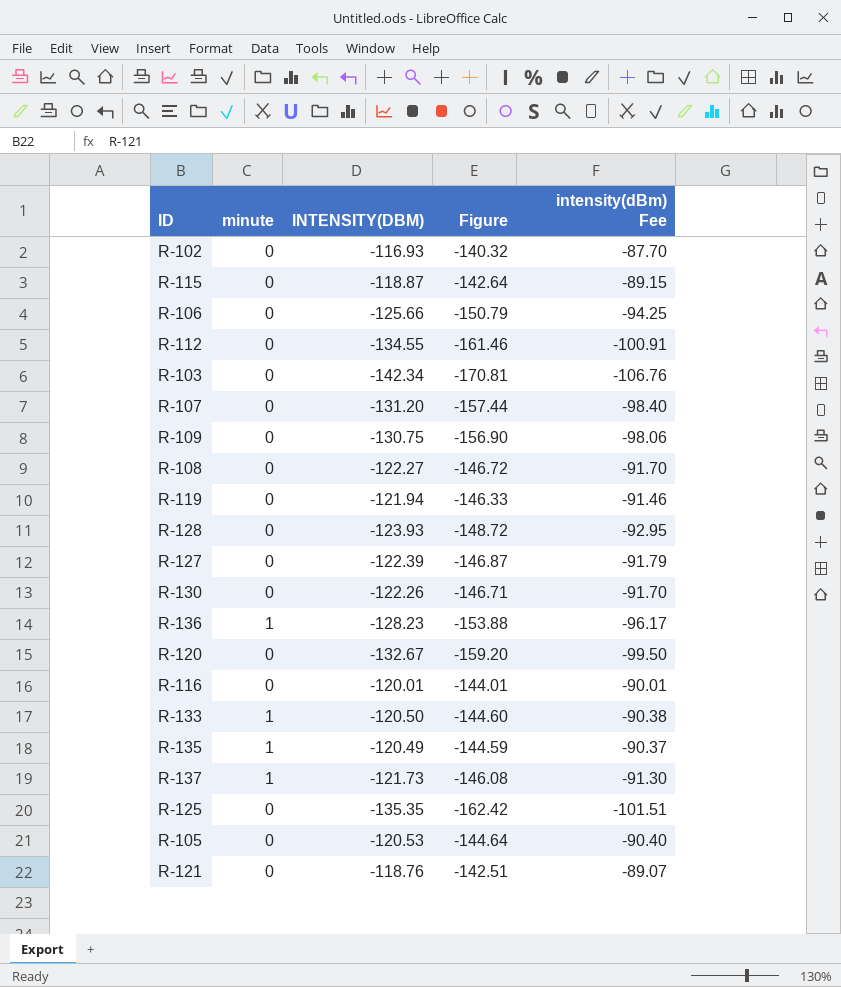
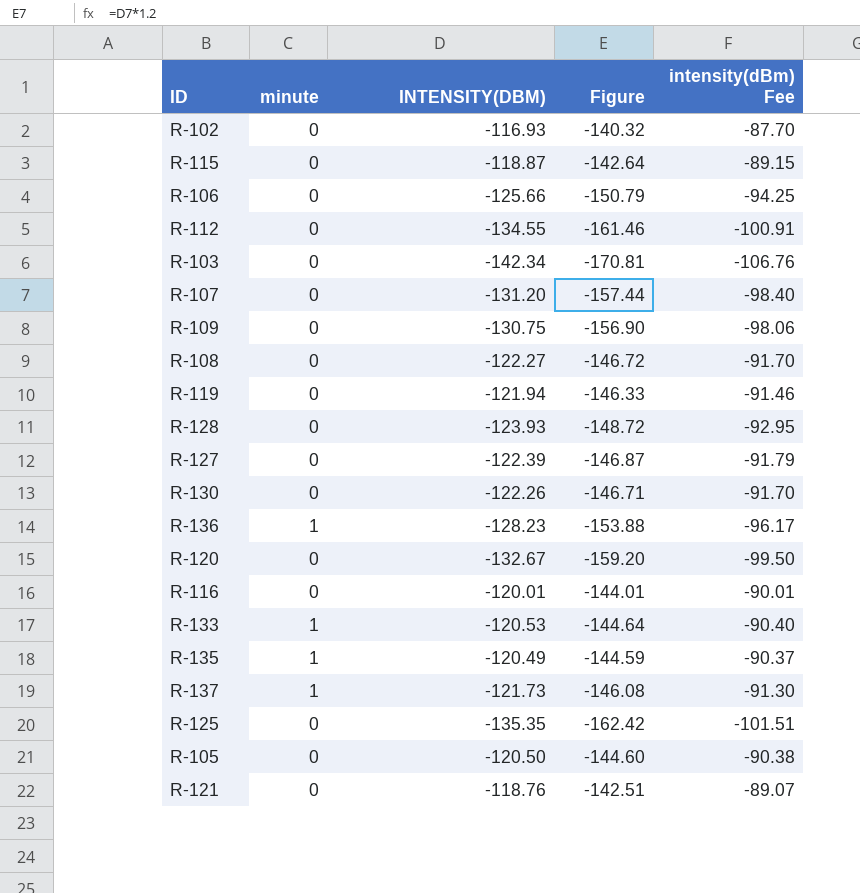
R-133 | INTENSITY(DBM): -120.50 -> -120.53
R-133 | Figure: -144.60 -> -144.64
R-133 | intensity(dBm) Fee: -90.38 -> -90.40
R-105 | INTENSITY(DBM): -120.53 -> -120.50
R-105 | Figure: -144.64 -> -144.60
R-105 | intensity(dBm) Fee: -90.40 -> -90.38

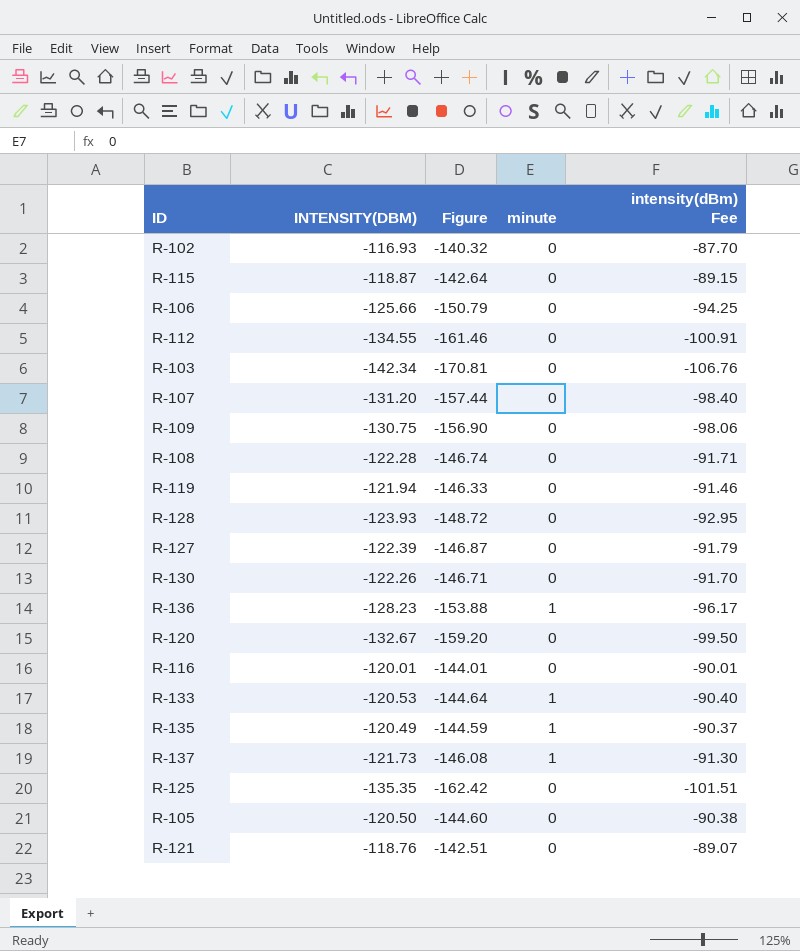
column minute | position: 2 -> 4
R-108 | INTENSITY(DBM): -122.27 -> -122.28
R-108 | Figure: -146.72 -> -146.74
R-108 | intensity(dBm) Fee: -91.70 -> -91.71

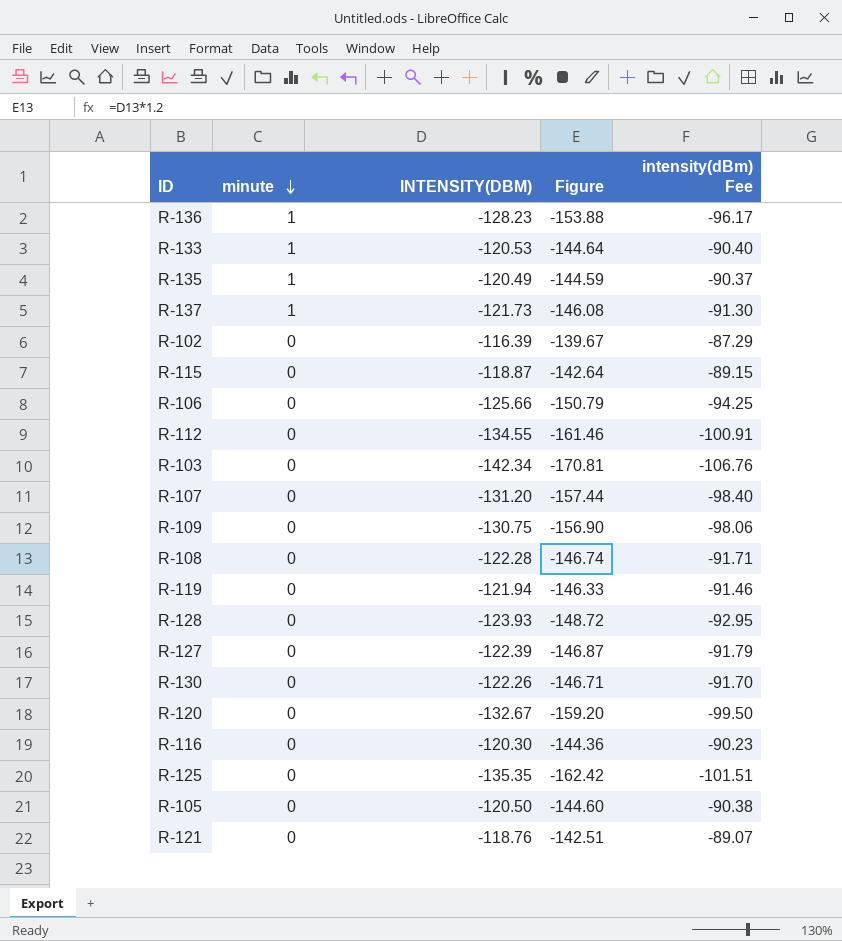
row order: none -> minute descending
column minute | position: 4 -> 2
R-102 | INTENSITY(DBM): -116.93 -> -116.39
R-102 | Figure: -140.32 -> -139.67
R-102 | intensity(dBm) Fee: -87.70 -> -87.29
R-116 | INTENSITY(DBM): -120.01 -> -120.30
R-116 | Figure: -144.01 -> -144.36
R-116 | intensity(dBm) Fee: -90.01 -> -90.23

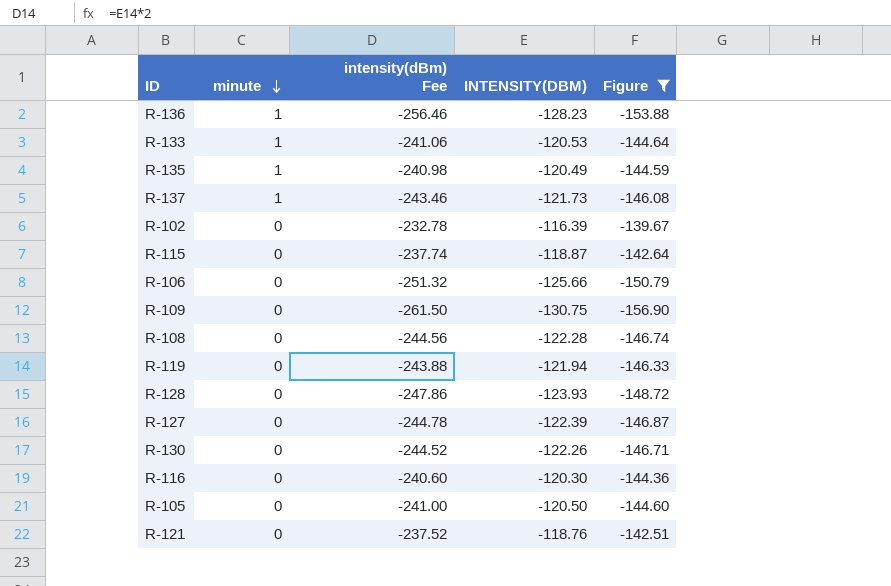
filter: none -> Figure >= -156.90
column intensity(dBm) Fee | formula: [INTENSITY(DBM)] * 0.75 -> [INTENSITY(DBM)] * 2
column intensity(dBm) Fee | position: 5 -> 3

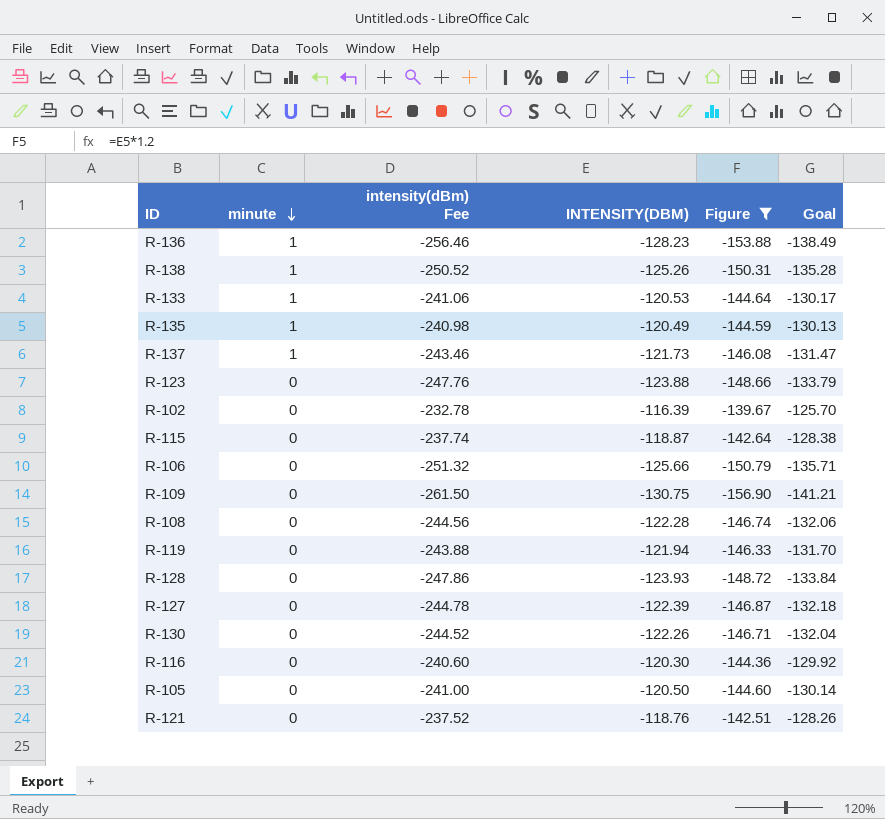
column Goal | formula: none -> [INTENSITY(DBM)] * 1.08
row R-138: none -> 1 | -250.52 | -125.26 | -150.31 | -135.28
row R-123: none -> 0 | -247.76 | -123.88 | -148.66 | -133.79

